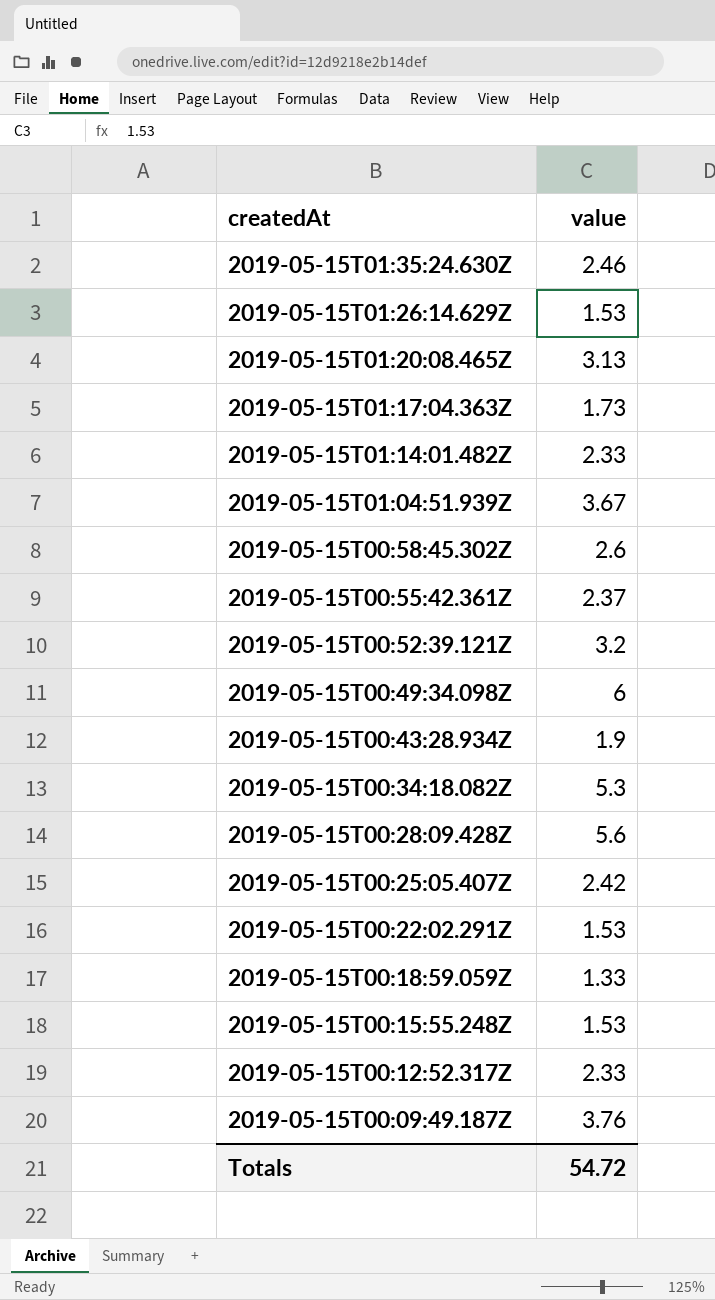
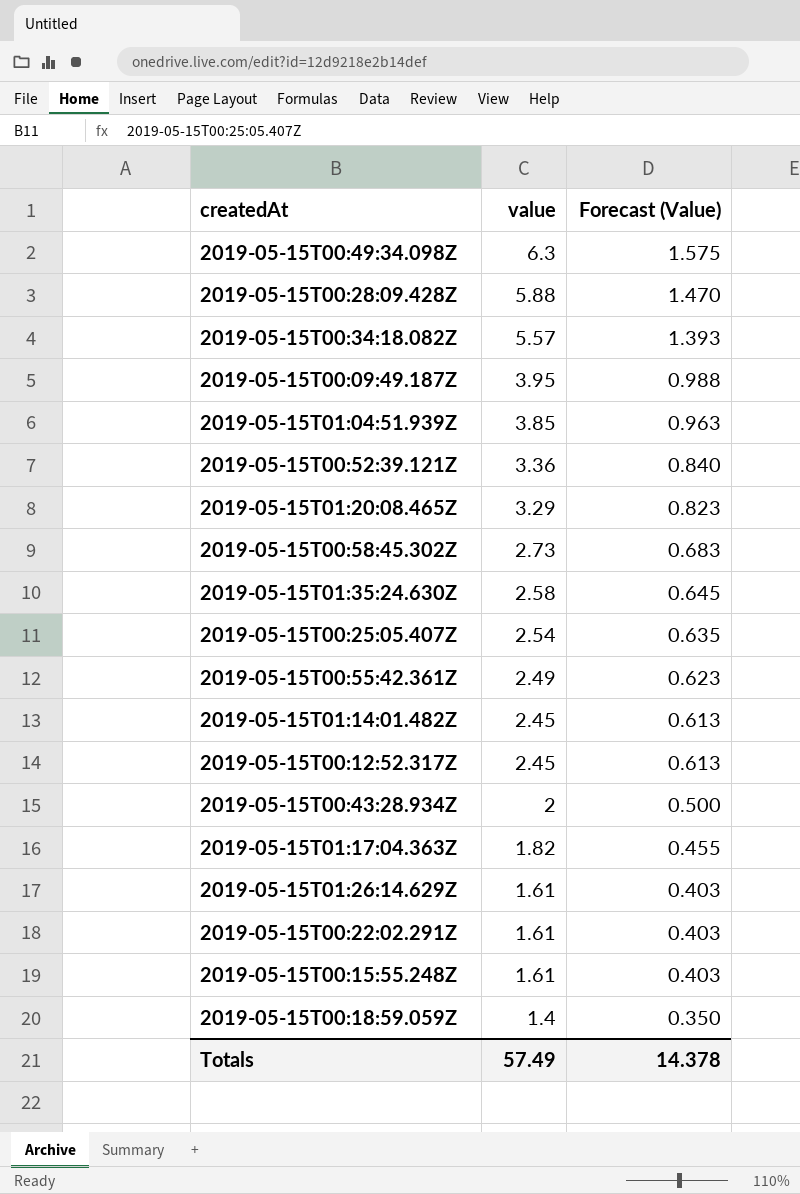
row order: createdAt descending -> value descending
column Forecast (Value) | formula: none -> [value] * 0.25
2019-05-15T00:49:34.098Z | value: 6 -> 6.3
2019-05-15T00:28:09.428Z | value: 5.6 -> 5.88
2019-05-15T00:34:18.082Z | value: 5.3 -> 5.57
2019-05-15T00:09:49.187Z | value: 3.76 -> 3.95
2019-05-15T01:04:51.939Z | value: 3.67 -> 3.85
2019-05-15T00:52:39.121Z | value: 3.2 -> 3.36
2019-05-15T01:20:08.465Z | value: 3.13 -> 3.29
2019-05-15T00:58:45.302Z | value: 2.6 -> 2.73
2019-05-15T01:35:24.630Z | value: 2.46 -> 2.58
2019-05-15T00:25:05.407Z | value: 2.42 -> 2.54
2019-05-15T00:55:42.361Z | value: 2.37 -> 2.49
2019-05-15T01:14:01.482Z | value: 2.33 -> 2.45
2019-05-15T00:12:52.317Z | value: 2.33 -> 2.45
2019-05-15T00:43:28.934Z | value: 1.9 -> 2
2019-05-15T01:17:04.363Z | value: 1.73 -> 1.82
2019-05-15T01:26:14.629Z | value: 1.53 -> 1.61
2019-05-15T00:22:02.291Z | value: 1.53 -> 1.61
2019-05-15T00:15:55.248Z | value: 1.53 -> 1.61
2019-05-15T00:18:59.059Z | value: 1.33 -> 1.4
Totals | value: 54.72 -> 57.49

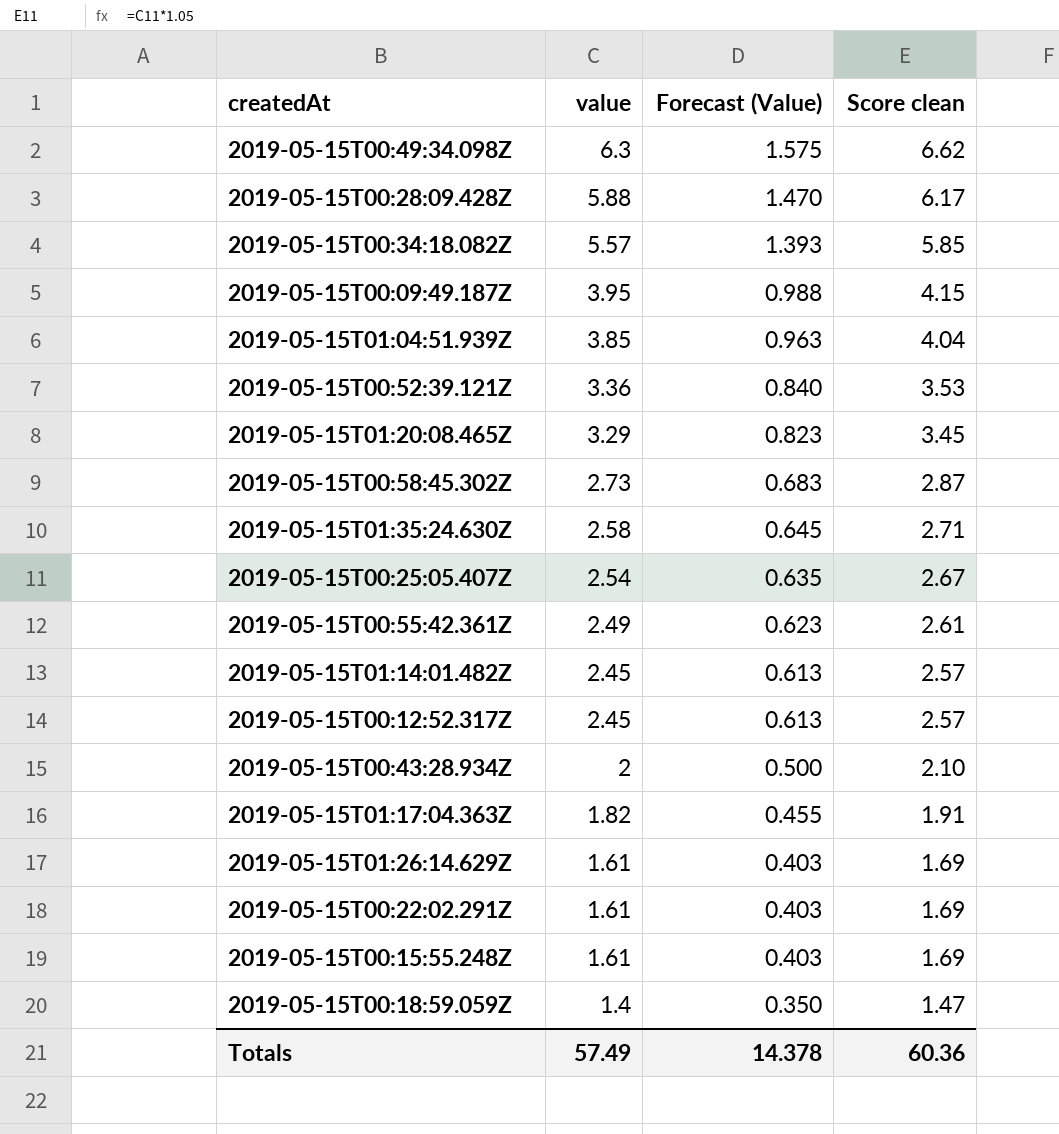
column Score clean | formula: none -> [value] * 1.05

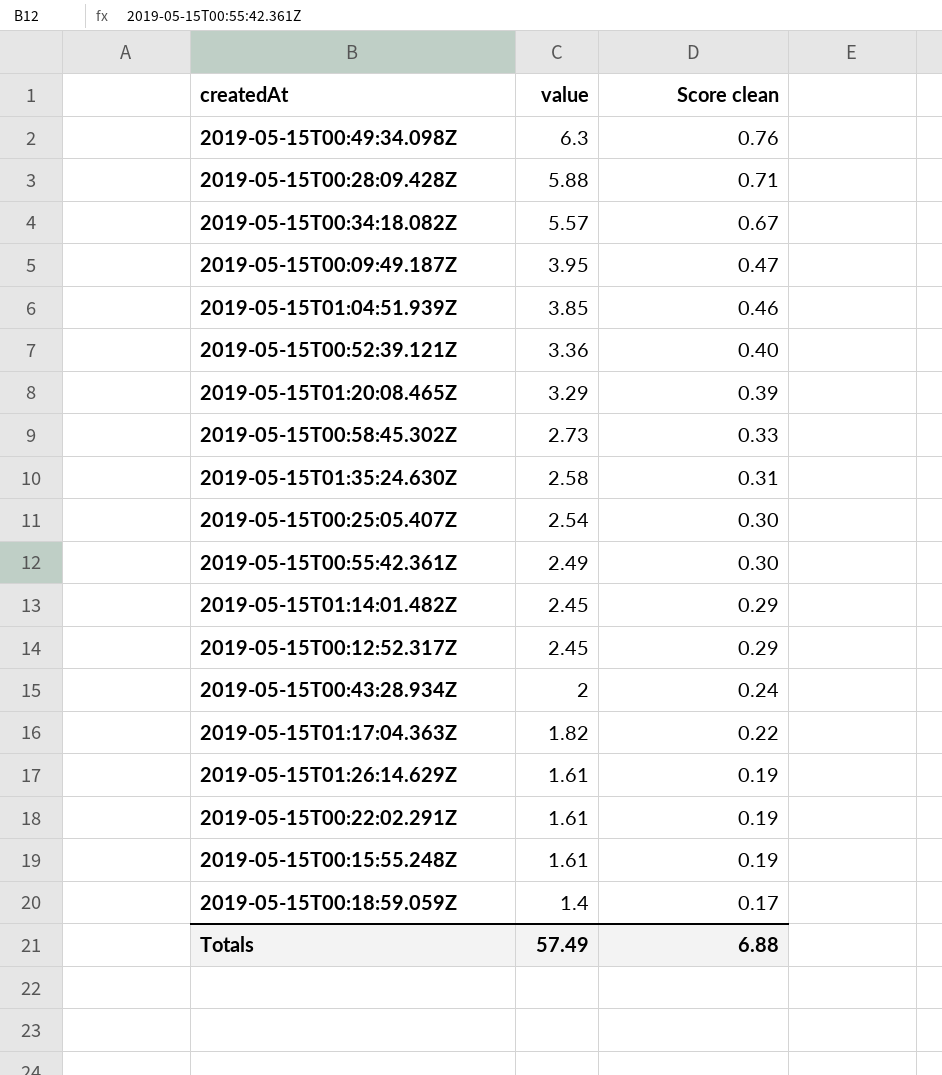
column Forecast (Value) | formula: [value] * 0.25 -> none
column Score clean | formula: [value] * 1.05 -> [value] * 0.12
Totals | Score clean: 60.36 -> 6.88

